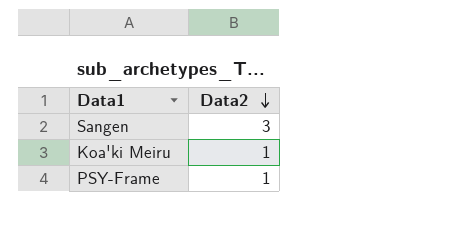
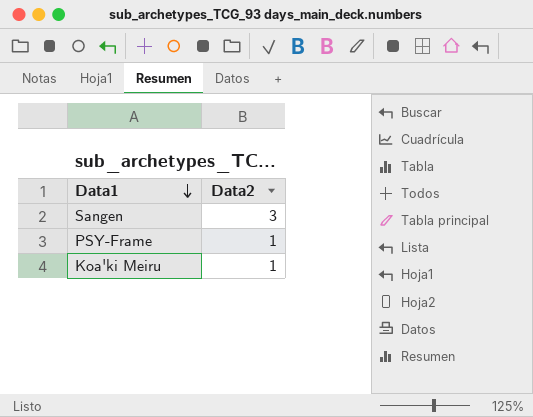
row order: Data2 descending -> Data1 descending

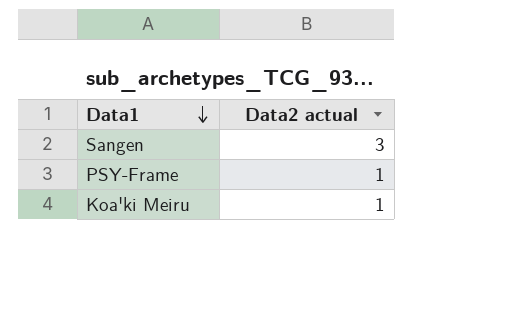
column name: Data2 -> Data2 actual

